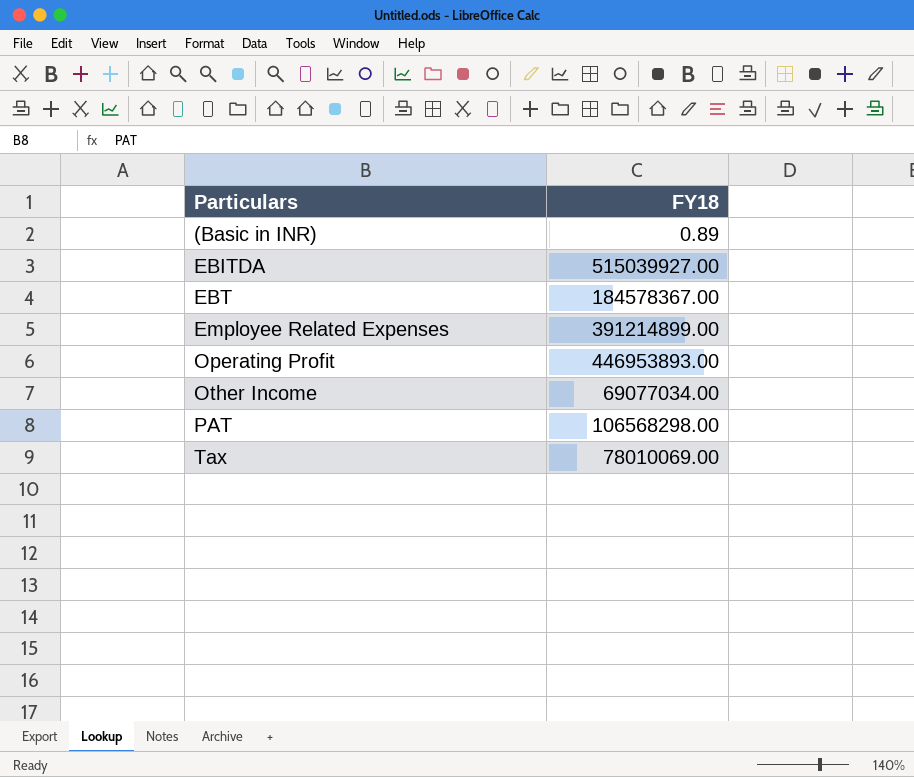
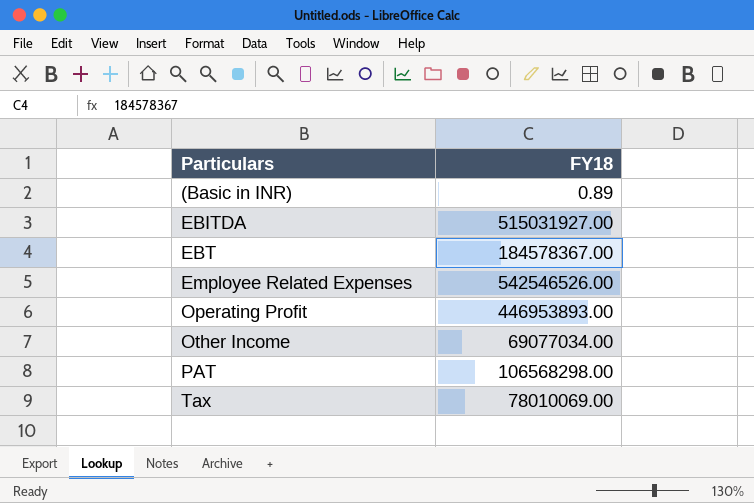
EBITDA | FY18: 515039927.00 -> 515031927.00
Employee Related Expenses | FY18: 391214899.00 -> 542546526.00

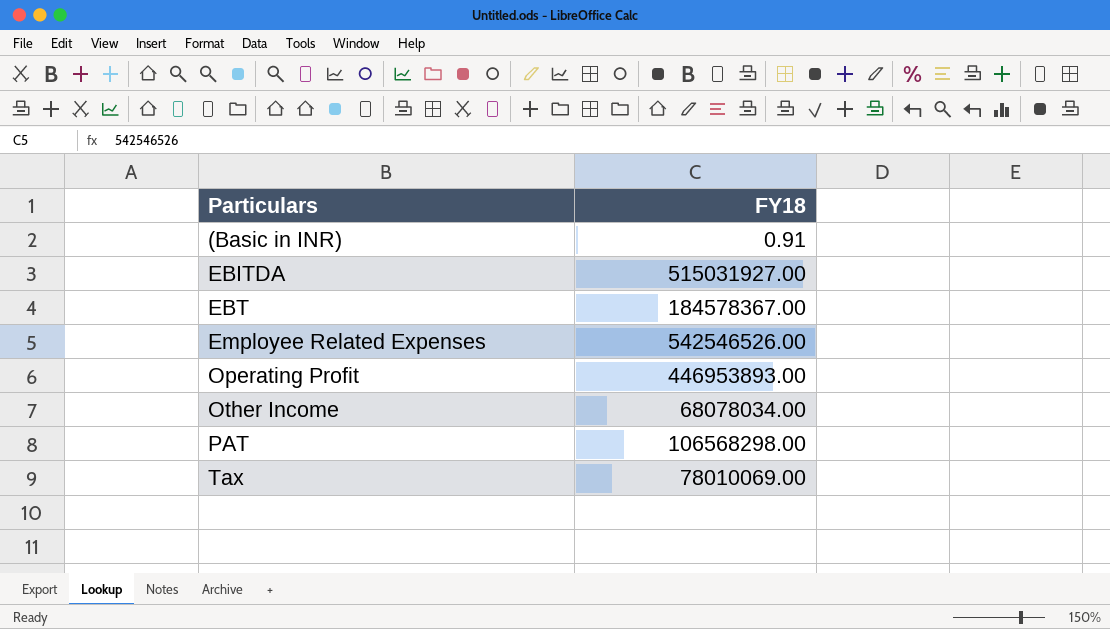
(Basic in INR) | FY18: 0.89 -> 0.91
Other Income | FY18: 69077034.00 -> 68078034.00

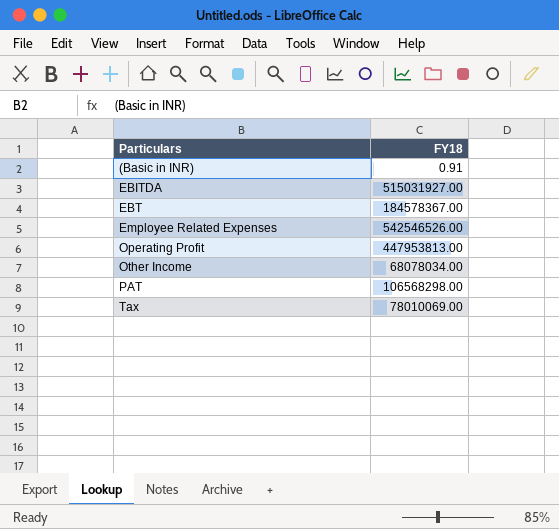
Operating Profit | FY18: 446953893.00 -> 447953813.00

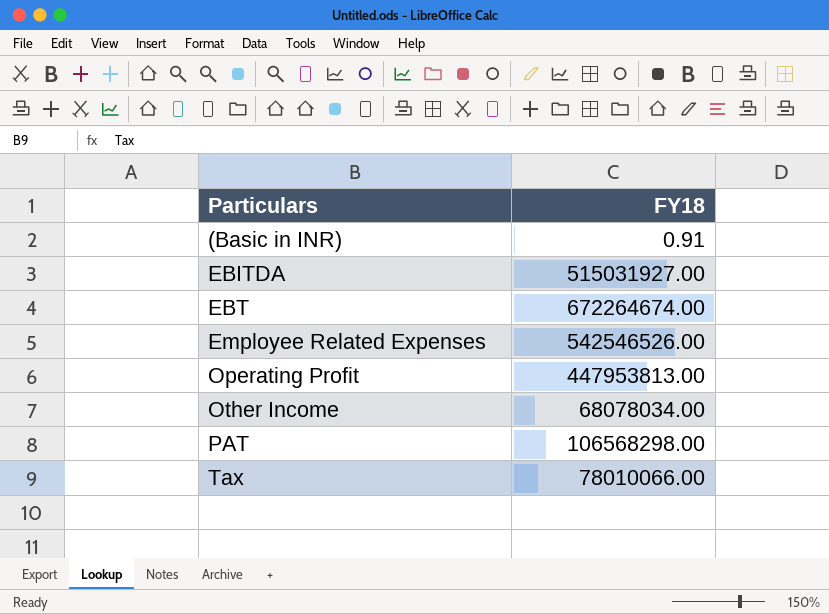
EBT | FY18: 184578367.00 -> 672264674.00
Tax | FY18: 78010069.00 -> 78010066.00

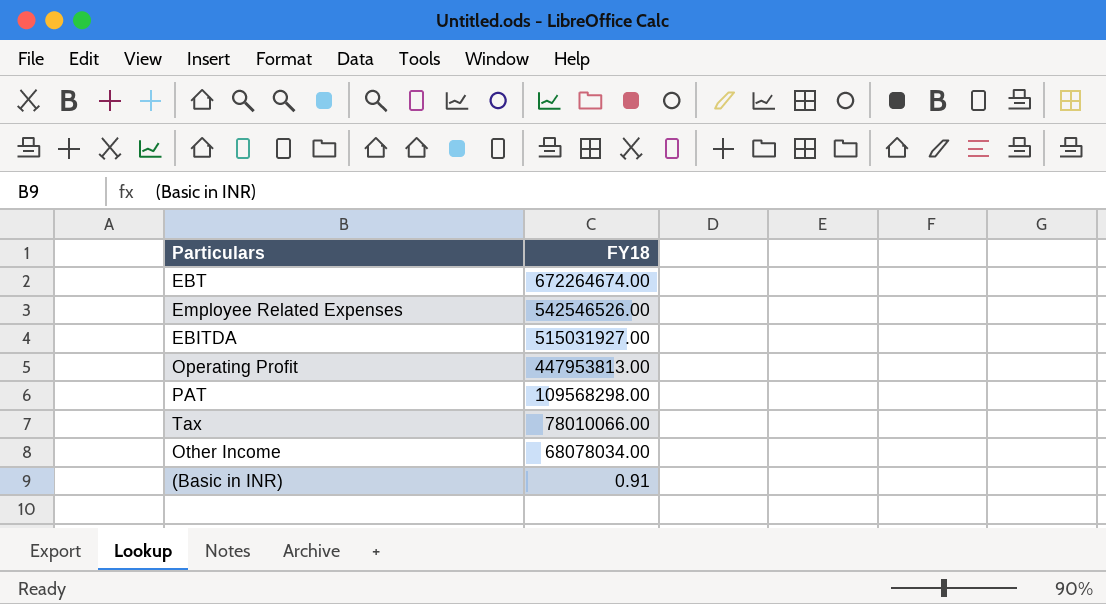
row order: Particulars ascending -> FY18 descending
PAT | FY18: 106568298.00 -> 109568298.00

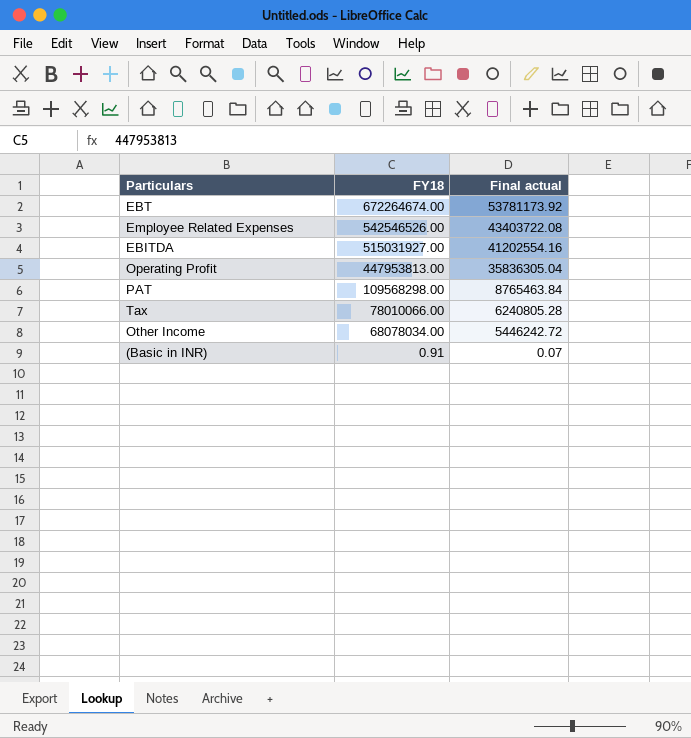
column Final actual | formula: none -> [FY18] * 0.08

